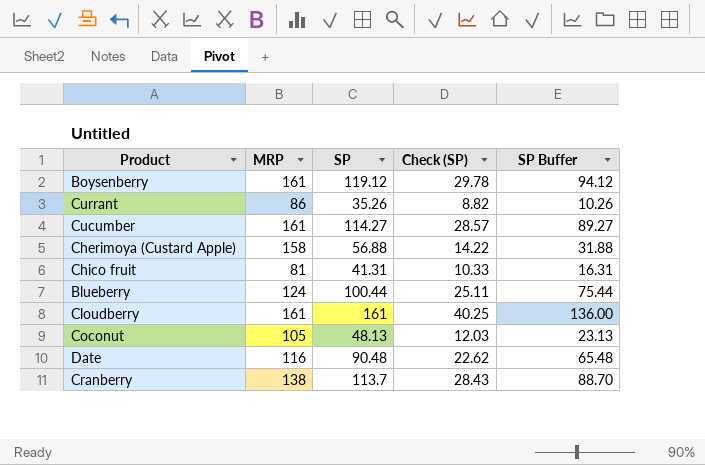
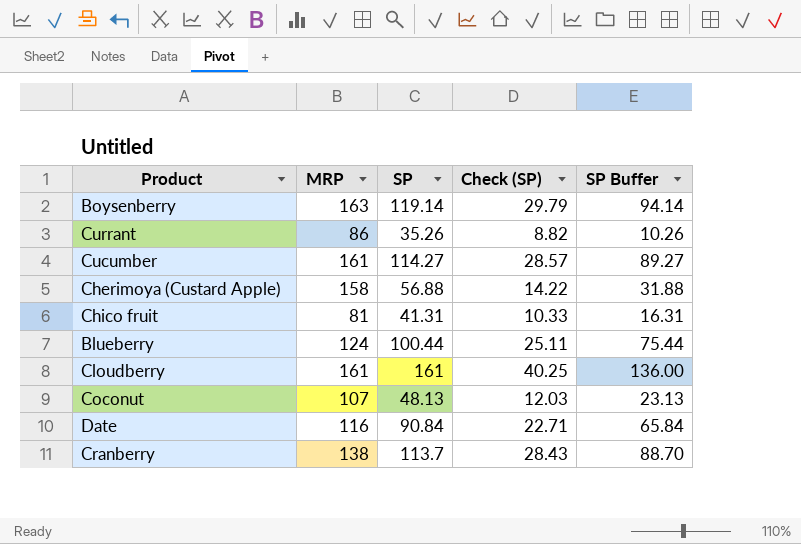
Boysenberry | MRP: 161 -> 163
Boysenberry | SP: 119.12 -> 119.14
Boysenberry | Check (SP): 29.78 -> 29.79
Boysenberry | SP Buffer: 94.12 -> 94.14
Coconut | MRP: 105 -> 107
Date | SP: 90.48 -> 90.84
Date | Check (SP): 22.62 -> 22.71
Date | SP Buffer: 65.48 -> 65.84

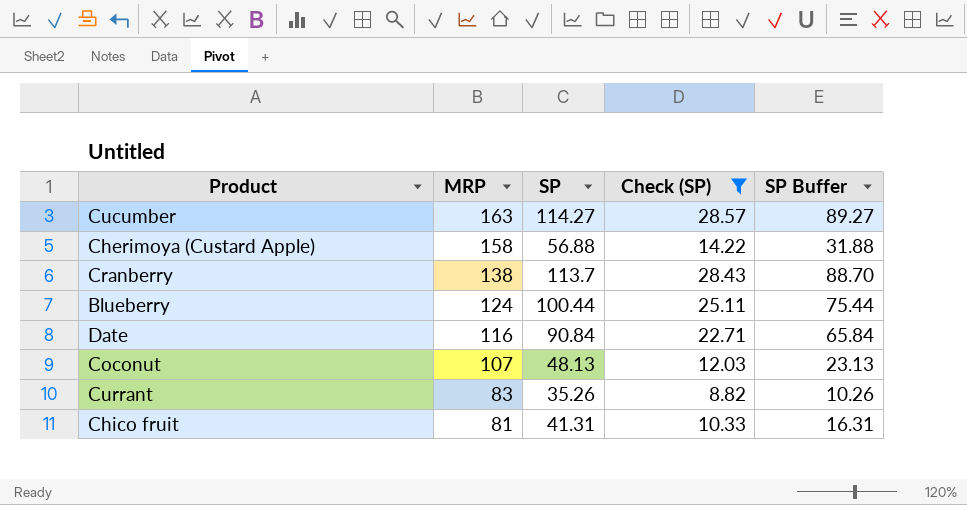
filter: none -> Check (SP) <= 28.57
row order: none -> MRP descending
Cucumber | MRP: 161 -> 163
Currant | MRP: 86 -> 83

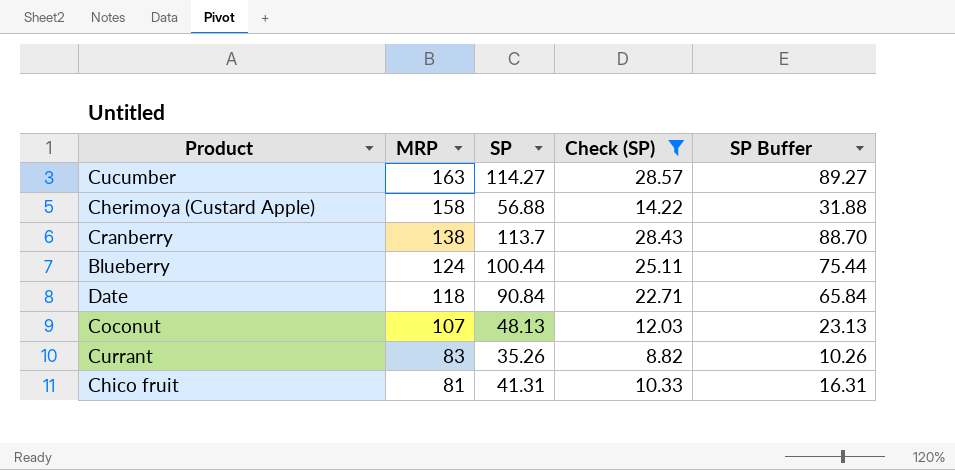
Date | MRP: 116 -> 118

